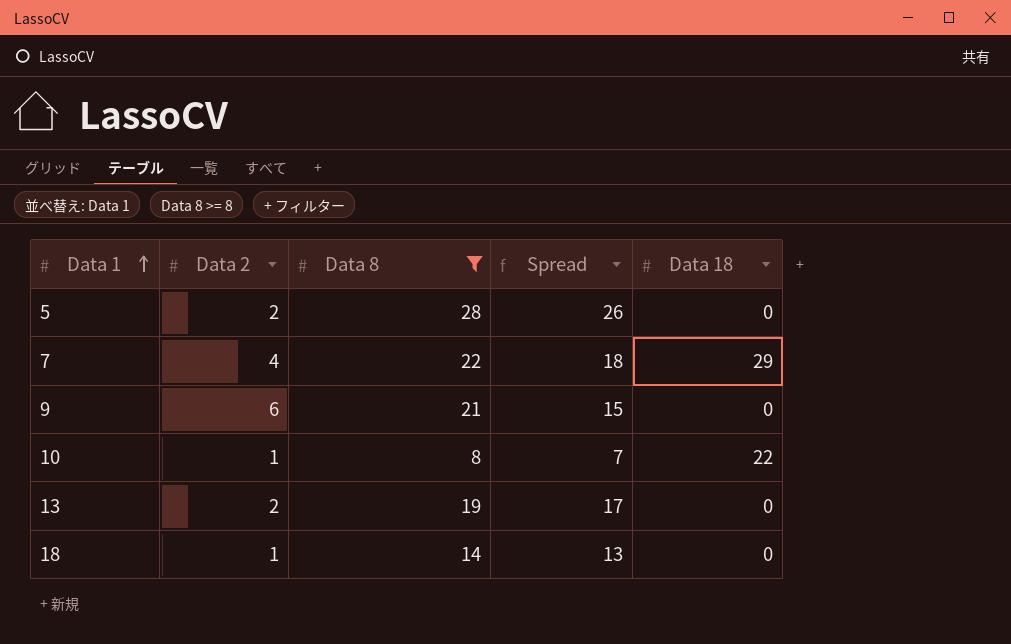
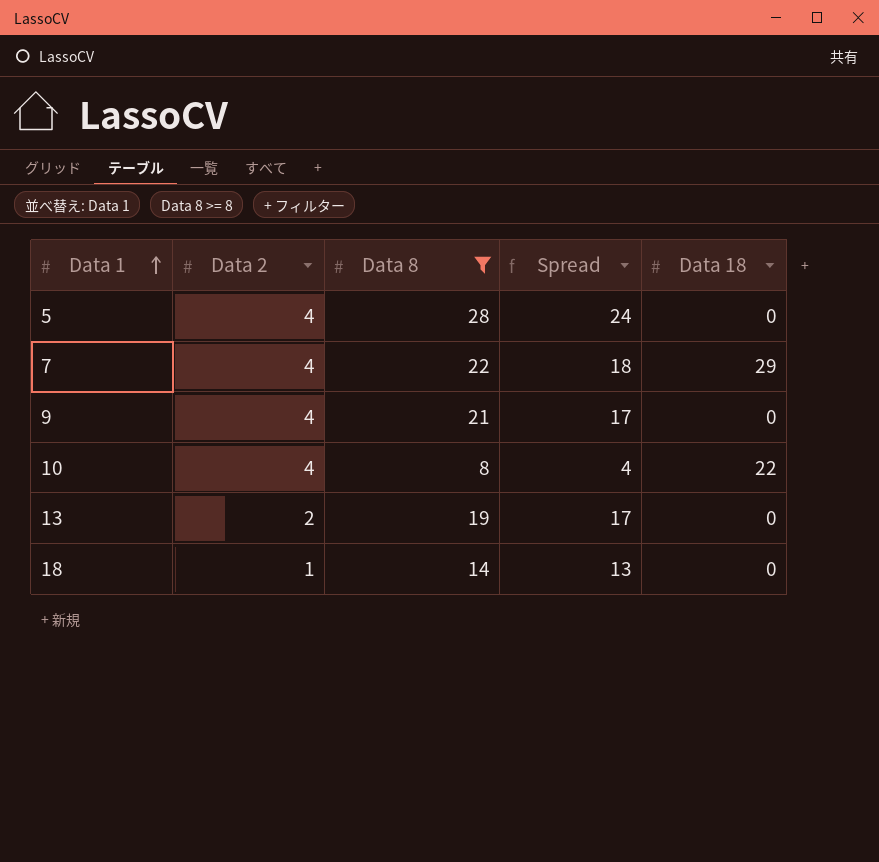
5 | Data 2: 2 -> 4
5 | Spread: 26 -> 24
9 | Data 2: 6 -> 4
9 | Spread: 15 -> 17
10 | Data 2: 1 -> 4
10 | Spread: 7 -> 4

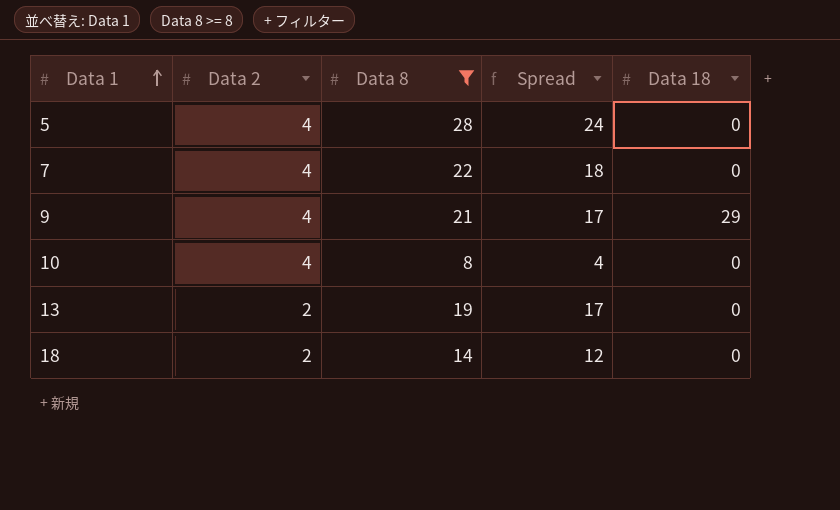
7 | Data 18: 29 -> 0
9 | Data 18: 0 -> 29
10 | Data 18: 22 -> 0
18 | Data 2: 1 -> 2
18 | Spread: 13 -> 12

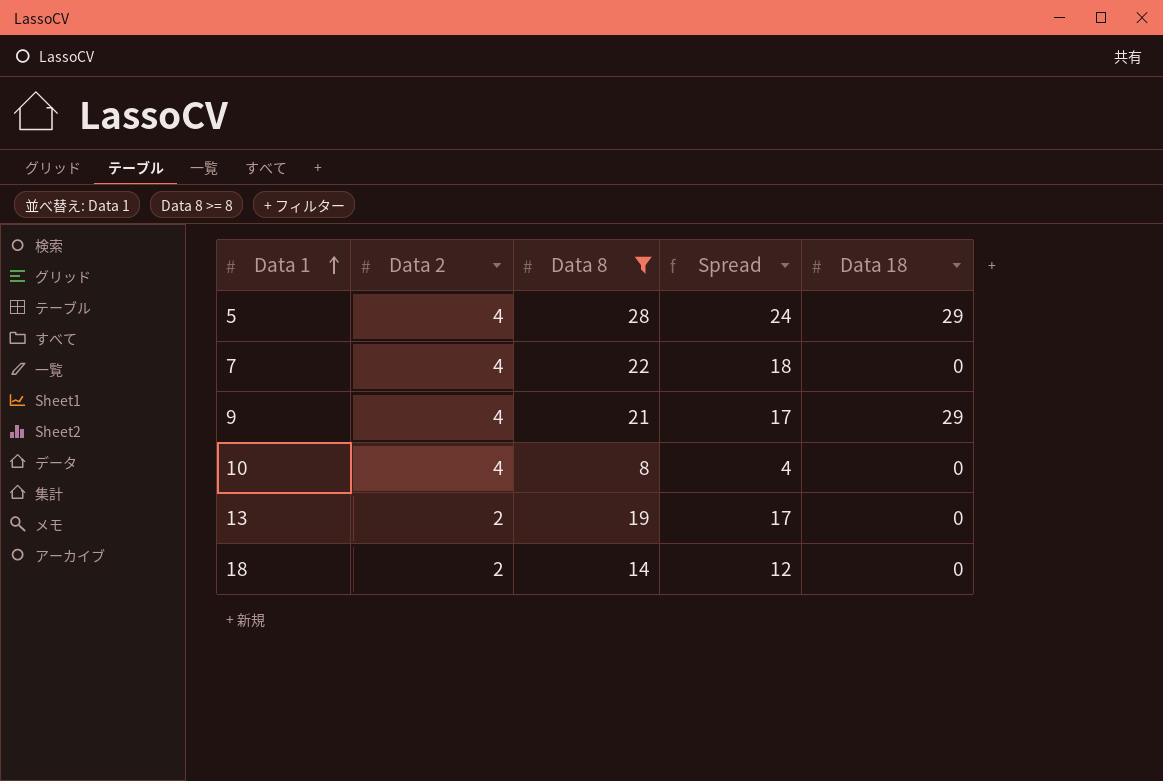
5 | Data 18: 0 -> 29

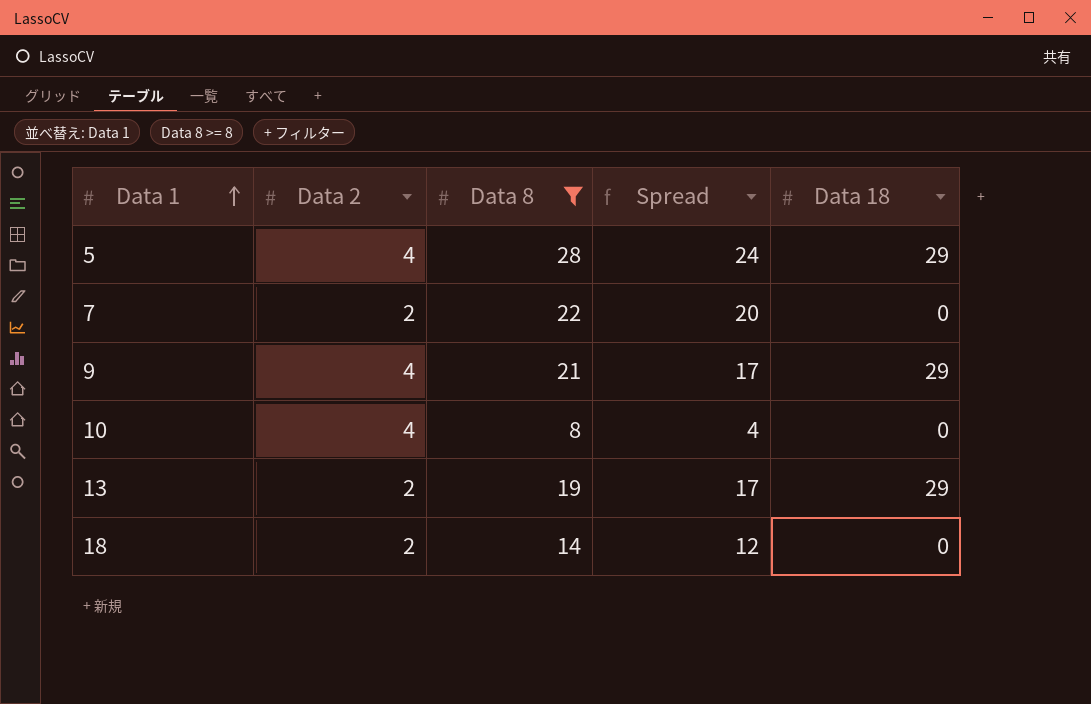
7 | Data 2: 4 -> 2
7 | Spread: 18 -> 20
13 | Data 18: 0 -> 29

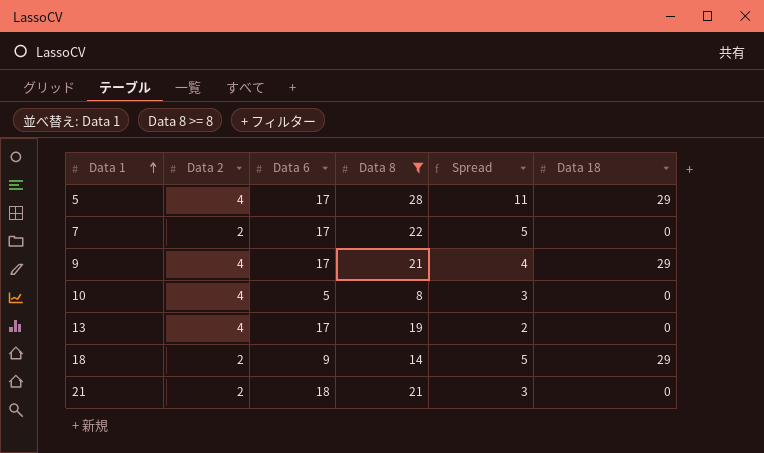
column Data 6 | position: none -> 3
column Spread | formula: [Data 8] - [Data 2] -> [Data 8] - [Data 6]
13 | Data 2: 2 -> 4
13 | Data 18: 29 -> 0
18 | Data 18: 0 -> 29
row 21: none -> 2 | 18 | 21 | 3 | 0

